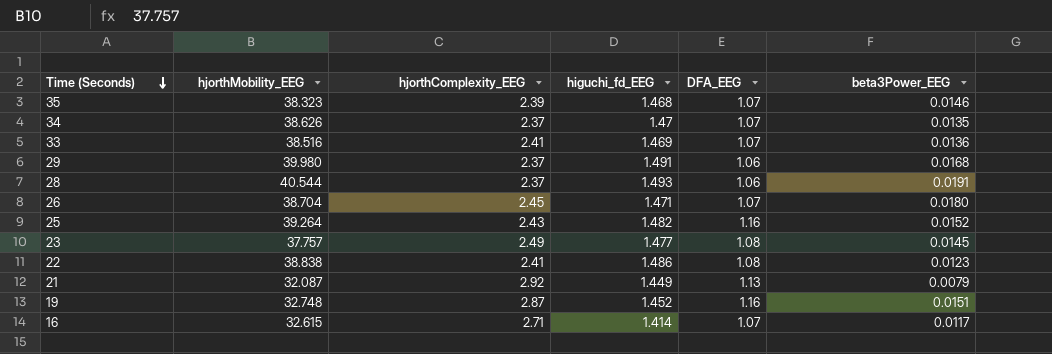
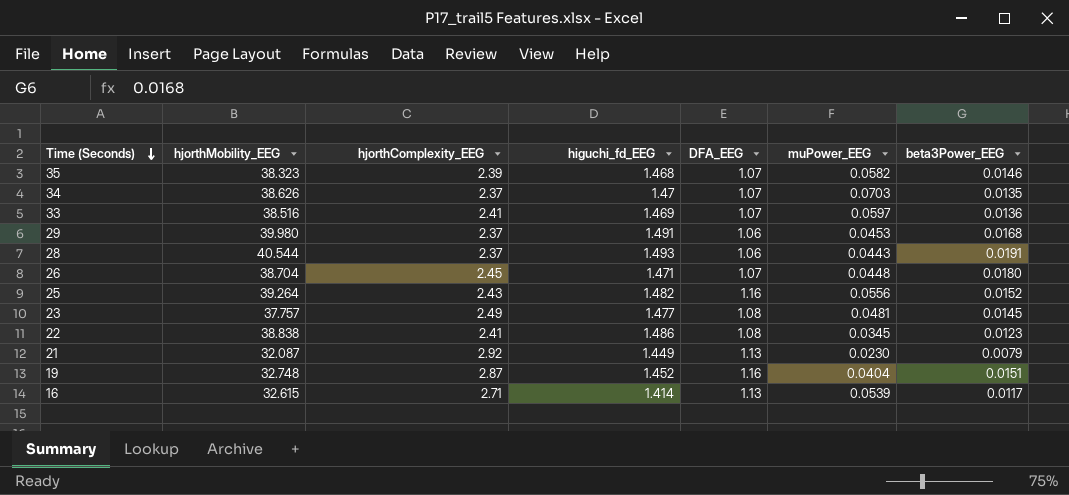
column muPower_EEG | position: none -> 6
16 | DFA_EEG: 1.07 -> 1.13

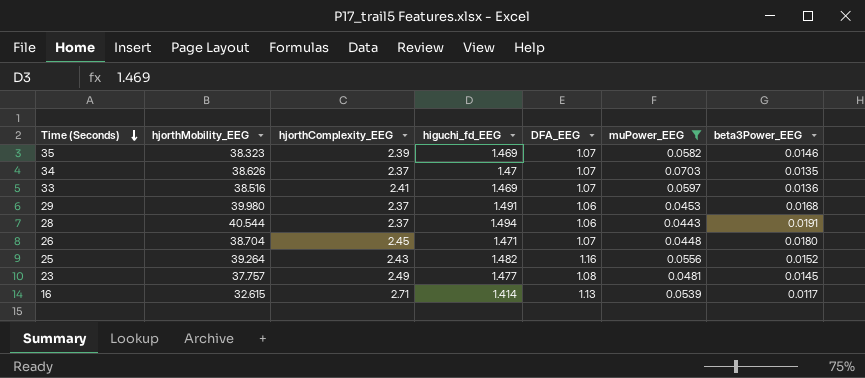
filter: none -> muPower_EEG >= 0.0443
35 | higuchi_fd_EEG: 1.468 -> 1.469
28 | higuchi_fd_EEG: 1.493 -> 1.494

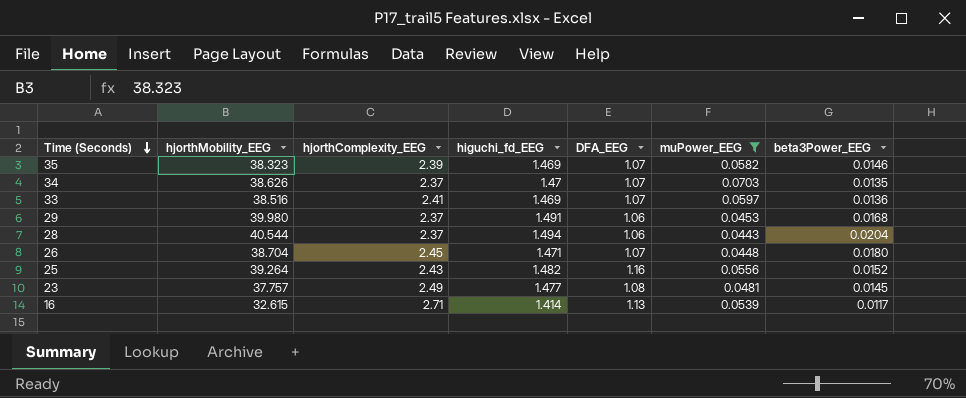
28 | beta3Power_EEG: 0.0191 -> 0.0204

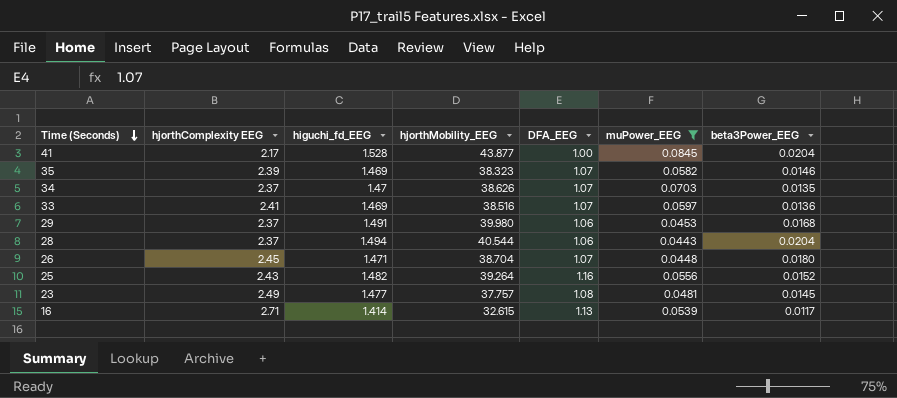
column name: hjorthComplexity_EEG -> hjorthComplexity EEG
column hjorthMobility_EEG | position: 2 -> 4
row 41: none -> 2.17 | 1.528 | 43.877 | 1.00 | 0.0845 | 0.0204

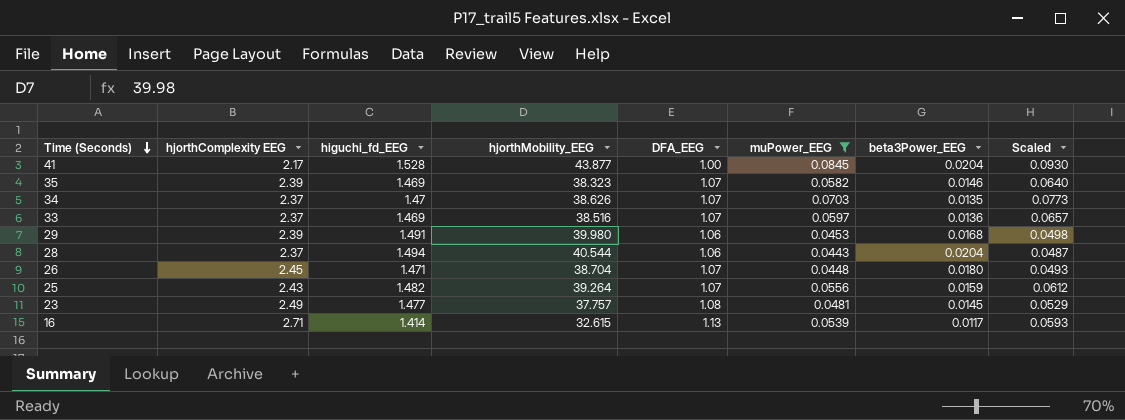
column Scaled | formula: none -> [muPower_EEG] * 1.1
33 | hjorthComplexity EEG: 2.41 -> 2.37
29 | hjorthComplexity EEG: 2.37 -> 2.39
25 | DFA_EEG: 1.16 -> 1.07
25 | beta3Power_EEG: 0.0152 -> 0.0159

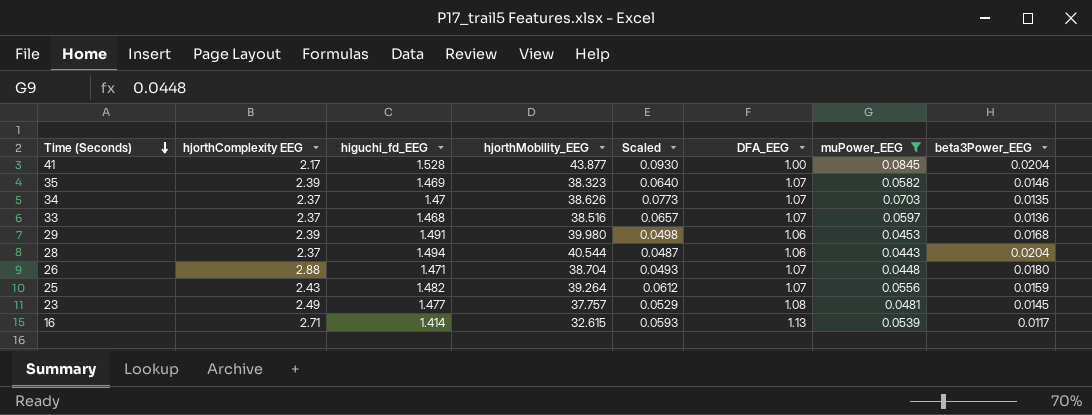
column Scaled | position: 8 -> 5
33 | higuchi_fd_EEG: 1.469 -> 1.468
26 | hjorthComplexity EEG: 2.45 -> 2.88

